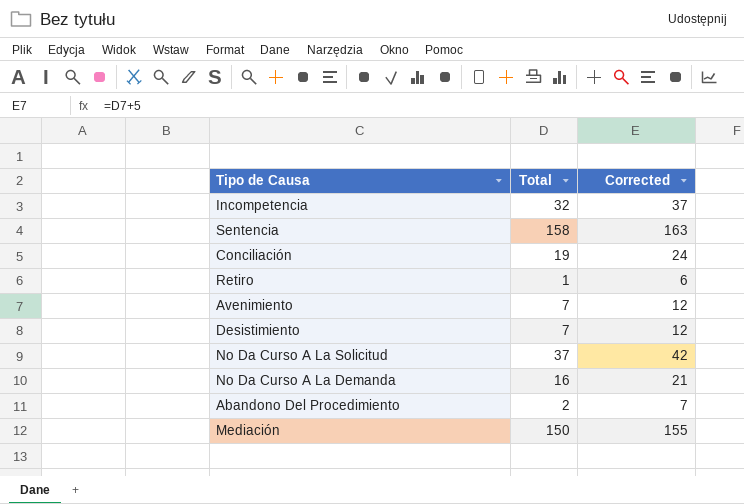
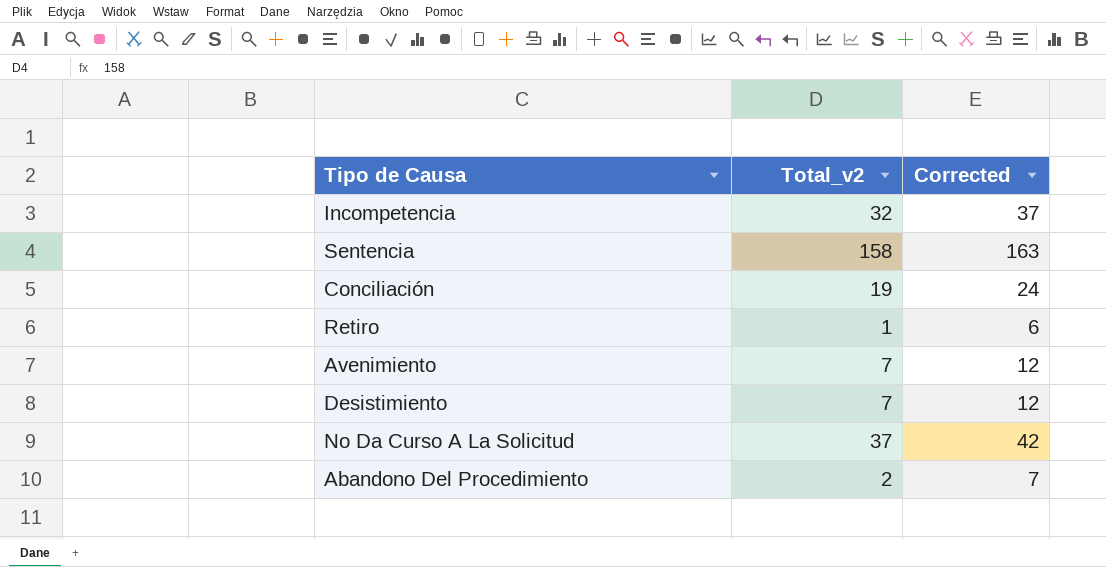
column name: Total -> Total_v2
row No Da Curso A La Demanda: 16 | 21 -> none
row Mediación: 150 | 155 -> none

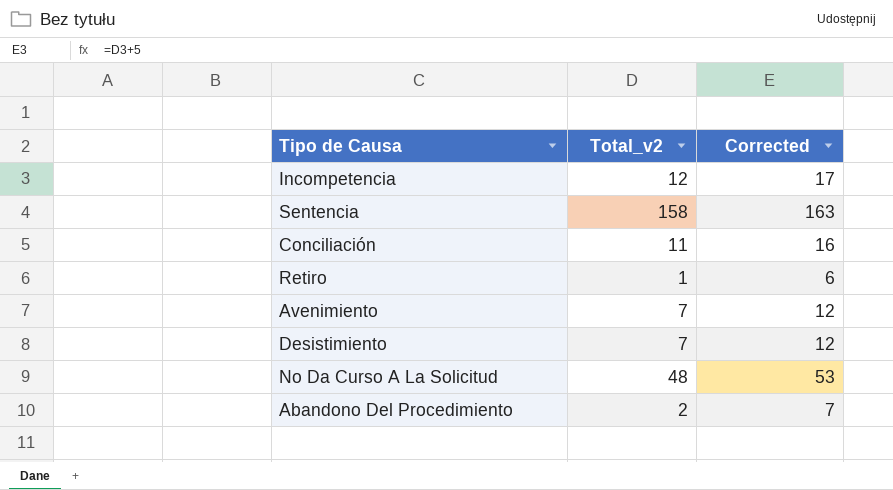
Incompetencia | Total_v2: 32 -> 12
Incompetencia | Corrected: 37 -> 17
Conciliación | Total_v2: 19 -> 11
Conciliación | Corrected: 24 -> 16
No Da Curso A La Solicitud | Total_v2: 37 -> 48
No Da Curso A La Solicitud | Corrected: 42 -> 53

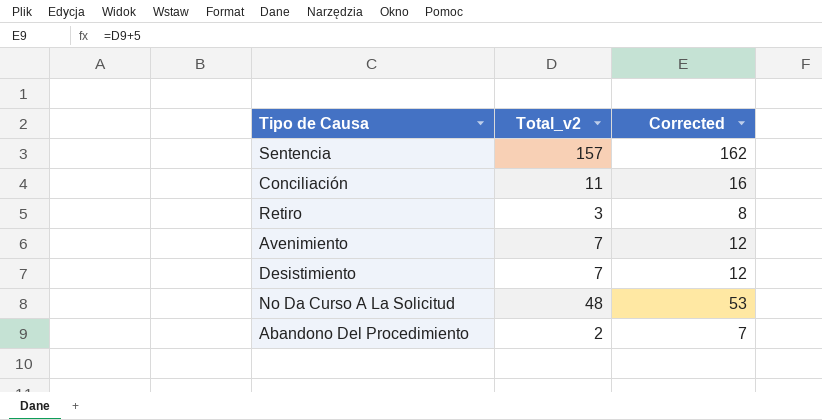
row Incompetencia: 12 | 17 -> none
Sentencia | Total_v2: 158 -> 157
Sentencia | Corrected: 163 -> 162
Retiro | Total_v2: 1 -> 3
Retiro | Corrected: 6 -> 8

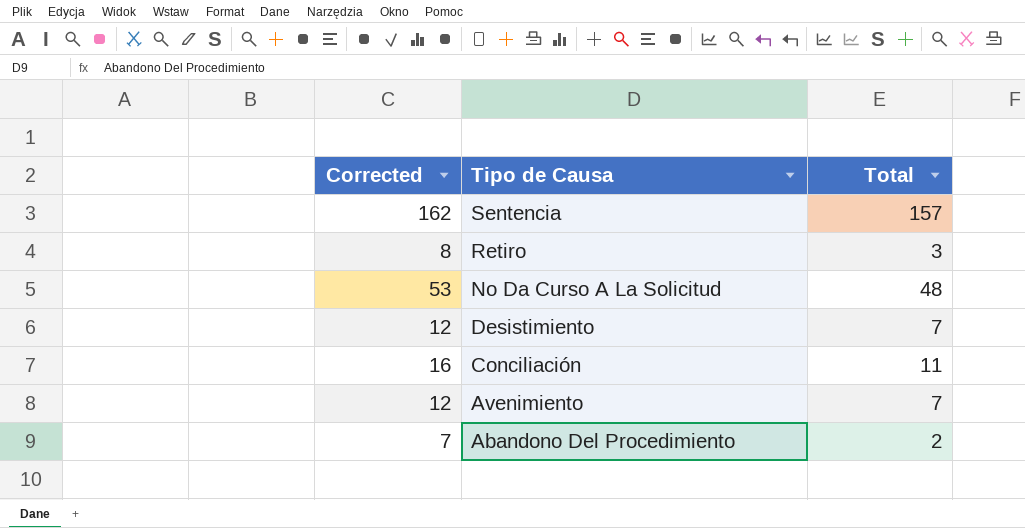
row order: none -> Tipo de Causa descending
column Corrected | position: 3 -> 1
column name: Total_v2 -> Total

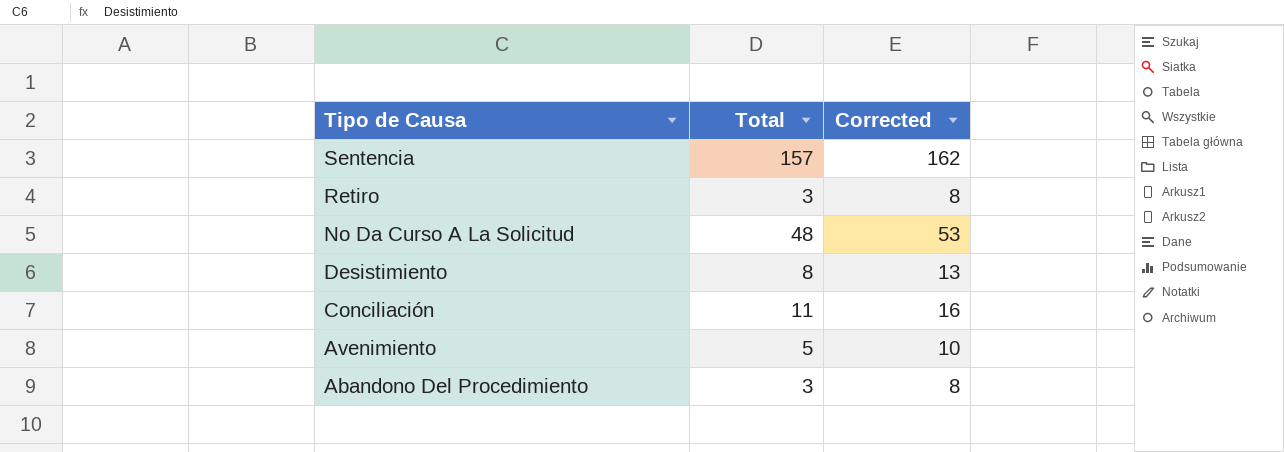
column Corrected | position: 1 -> 3
Desistimiento | Total: 7 -> 8
Desistimiento | Corrected: 12 -> 13
Avenimiento | Total: 7 -> 5
Avenimiento | Corrected: 12 -> 10
Abandono Del Procedimiento | Total: 2 -> 3
Abandono Del Procedimiento | Corrected: 7 -> 8

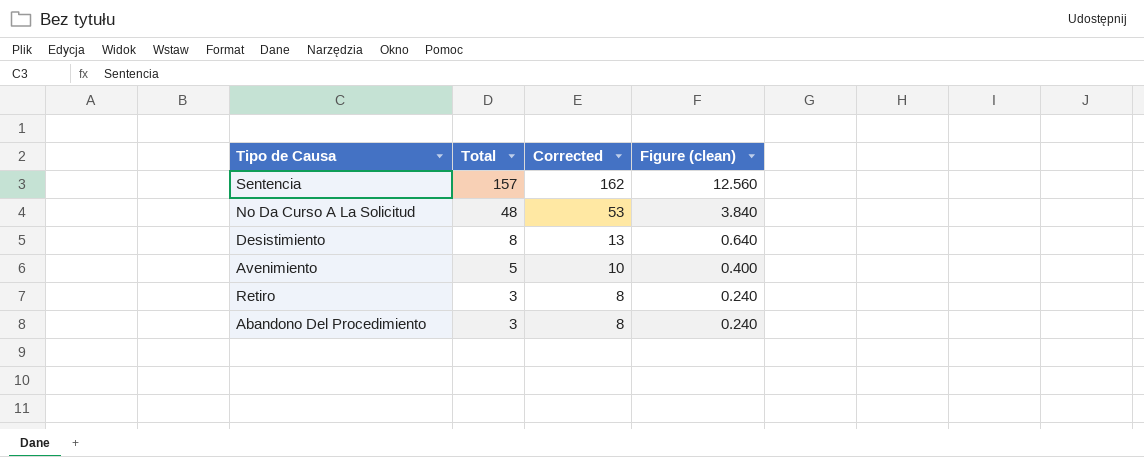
row order: Tipo de Causa descending -> Total descending
column Figure (clean) | formula: none -> [Total] * 0.08
row Conciliación: 11 | 16 -> none

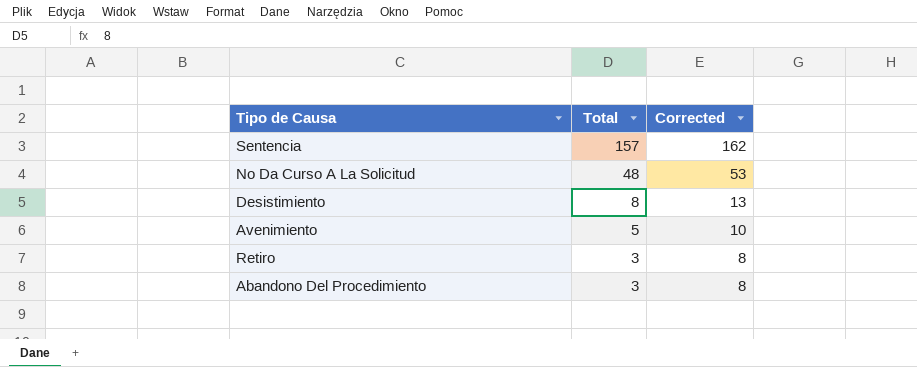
column Figure (clean) | formula: [Total] * 0.08 -> none

